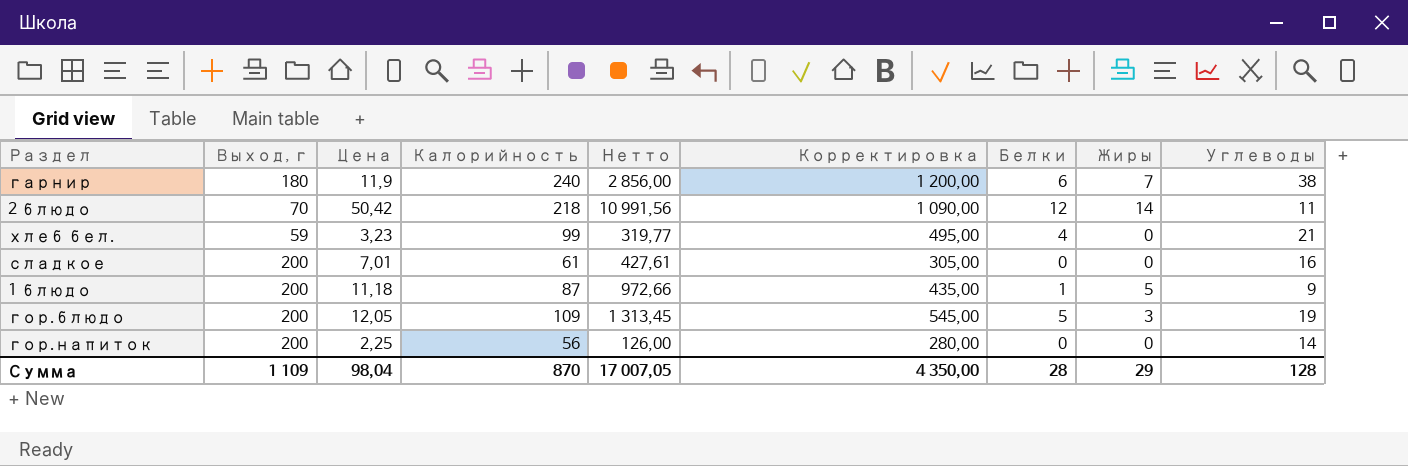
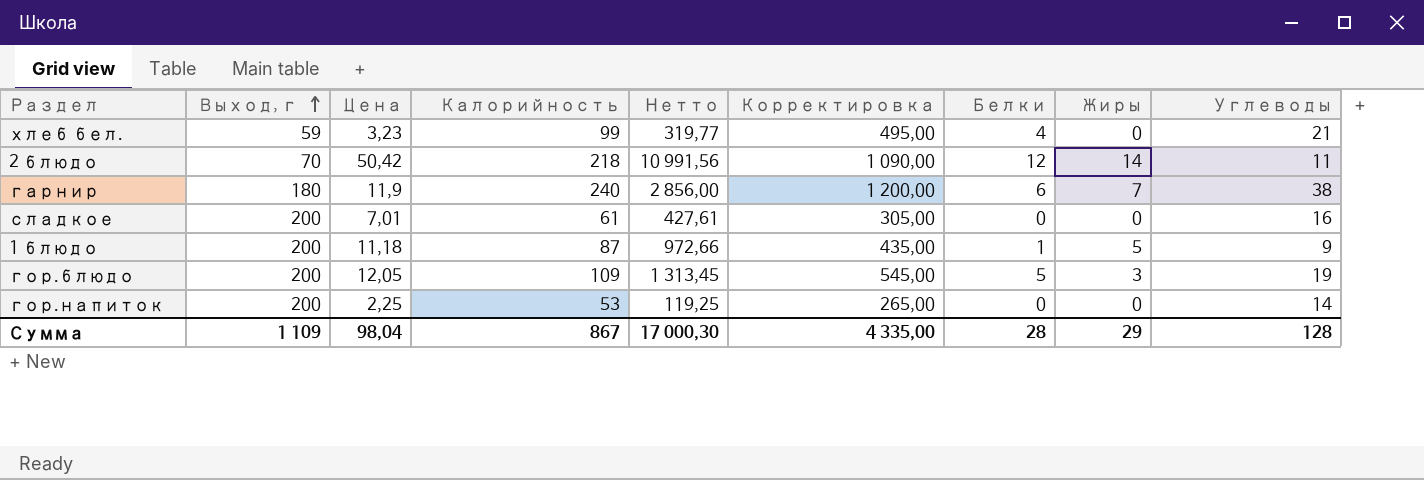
row order: none -> Выход, г ascending
гор.напиток | Калорийность: 56 -> 53
гор.напиток | Нетто: 126,00 -> 119,25
гор.напиток | Корректировка: 280,00 -> 265,00
Сумма | Калорийность: 870 -> 867
Сумма | Нетто: 17 007,05 -> 17 000,30
Сумма | Корректировка: 4 350,00 -> 4 335,00

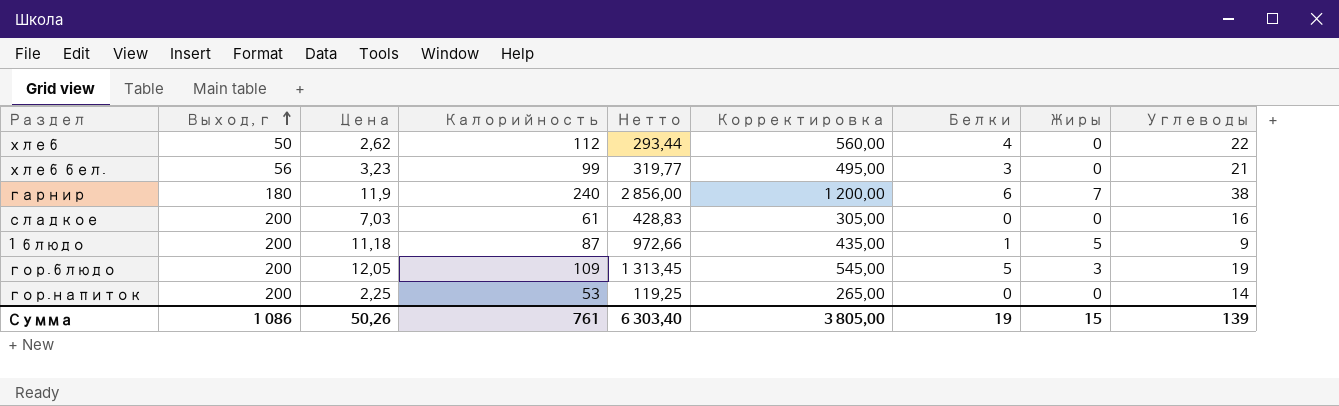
row 2 блюдо: 70 | 50,42 | 218 | 10 991,56 | 1 090,00 | 12 | 14 | 11 -> none
row хлеб: none -> 50 | 2,62 | 112 | 293,44 | 560,00 | 4 | 0 | 22
хлеб бел. | Выход, г: 59 -> 56
хлеб бел. | Белки: 4 -> 3
сладкое | Цена: 7,01 -> 7,03
сладкое | Нетто: 427,61 -> 428,83
Сумма | Выход, г: 1 109 -> 1 086
Сумма | Цена: 98,04 -> 50,26
Сумма | Калорийность: 867 -> 761
Сумма | Нетто: 17 000,30 -> 6 303,40
Сумма | Корректировка: 4 335,00 -> 3 805,00
Сумма | Белки: 28 -> 19
Сумма | Жиры: 29 -> 15
Сумма | Углеводы: 128 -> 139

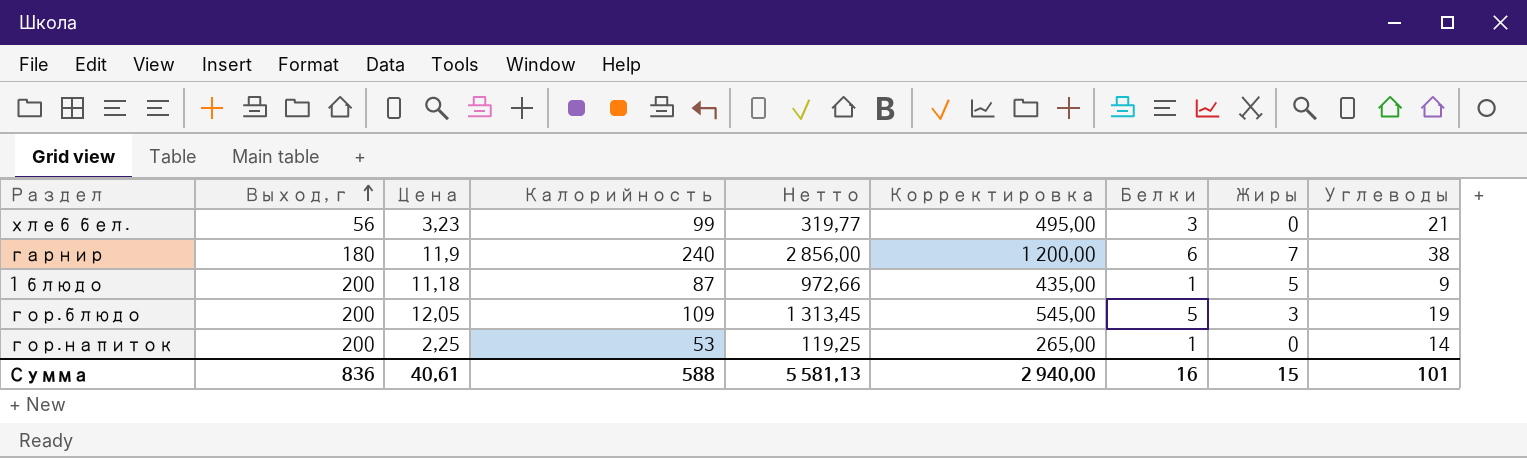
row хлеб: 50 | 2,62 | 112 | 293,44 | 560,00 | 4 | 0 | 22 -> none
row сладкое: 200 | 7,03 | 61 | 428,83 | 305,00 | 0 | 0 | 16 -> none
гор.напиток | Белки: 0 -> 1
Сумма | Выход, г: 1 086 -> 836
Сумма | Цена: 50,26 -> 40,61
Сумма | Калорийность: 761 -> 588
Сумма | Нетто: 6 303,40 -> 5 581,13
Сумма | Корректировка: 3 805,00 -> 2 940,00
Сумма | Белки: 19 -> 16
Сумма | Углеводы: 139 -> 101

